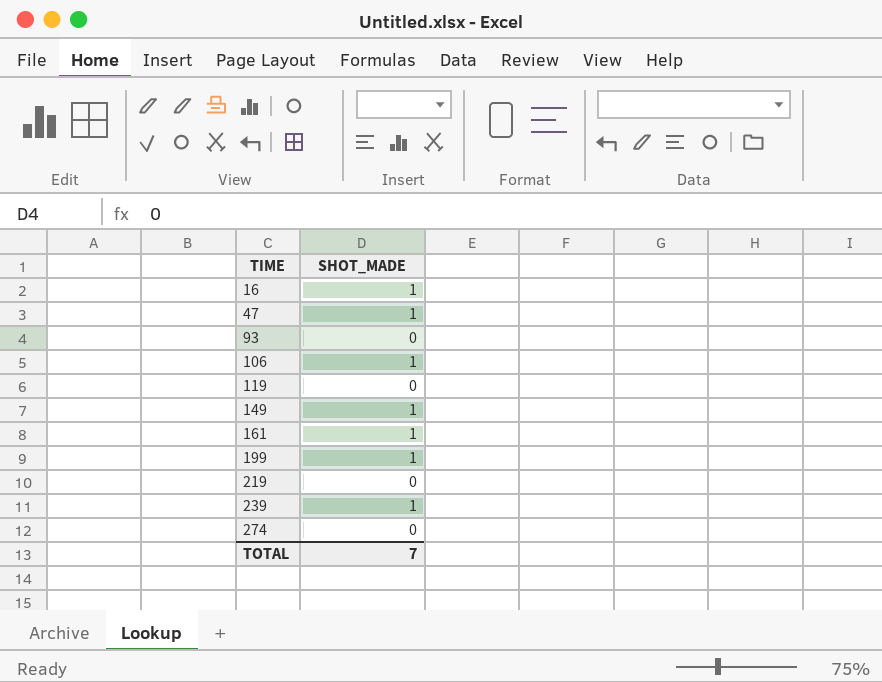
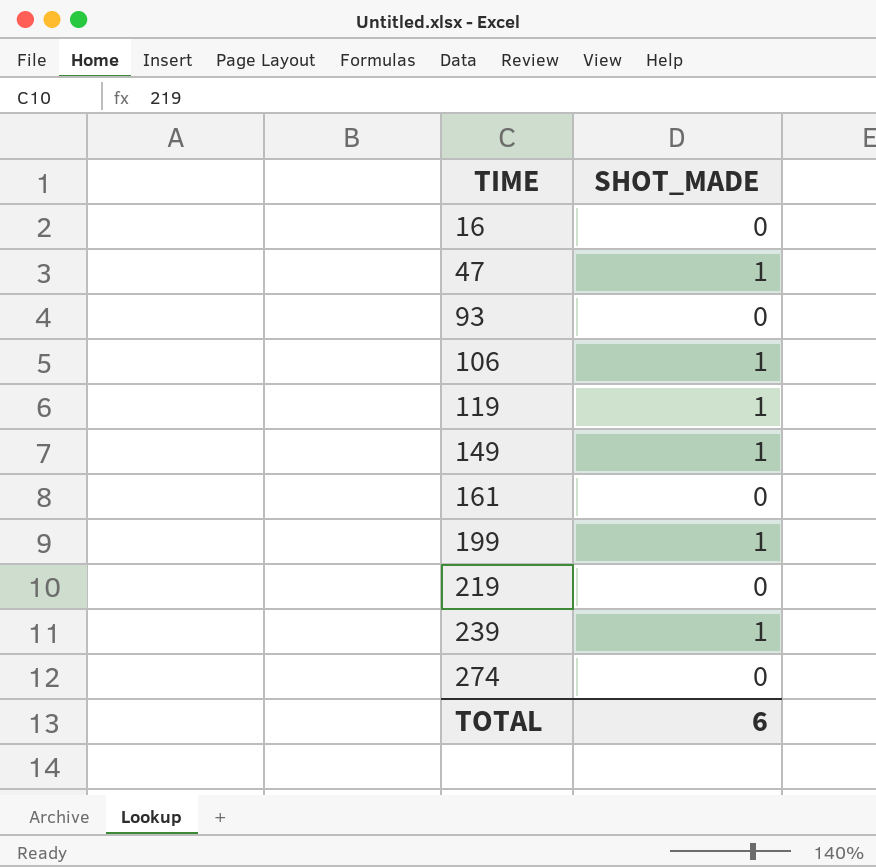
16 | SHOT_MADE: 1 -> 0
119 | SHOT_MADE: 0 -> 1
161 | SHOT_MADE: 1 -> 0
TOTAL | SHOT_MADE: 7 -> 6

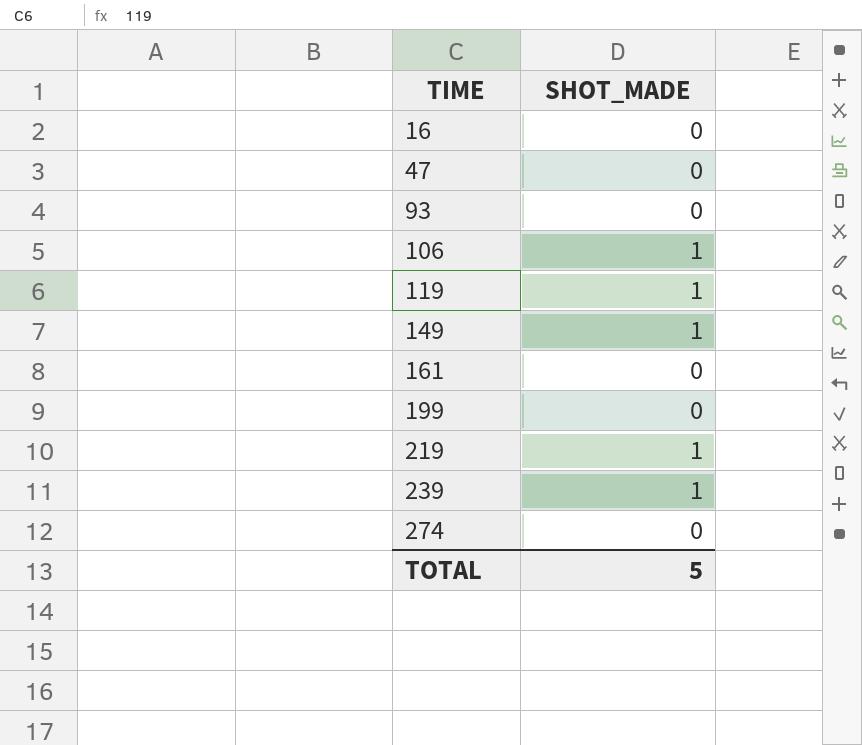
47 | SHOT_MADE: 1 -> 0
199 | SHOT_MADE: 1 -> 0
219 | SHOT_MADE: 0 -> 1
TOTAL | SHOT_MADE: 6 -> 5

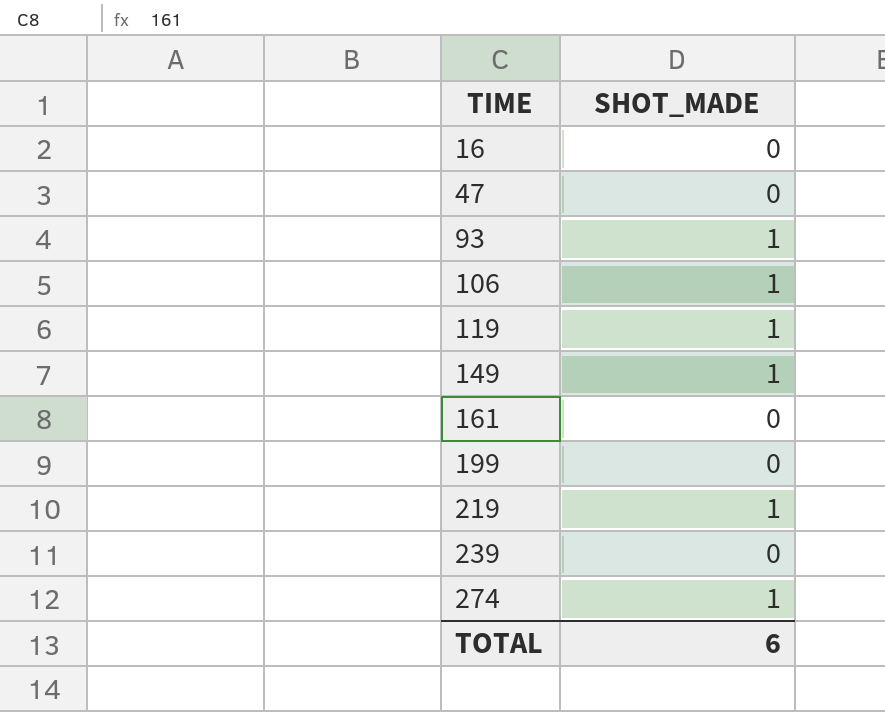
93 | SHOT_MADE: 0 -> 1
239 | SHOT_MADE: 1 -> 0
274 | SHOT_MADE: 0 -> 1
TOTAL | SHOT_MADE: 5 -> 6

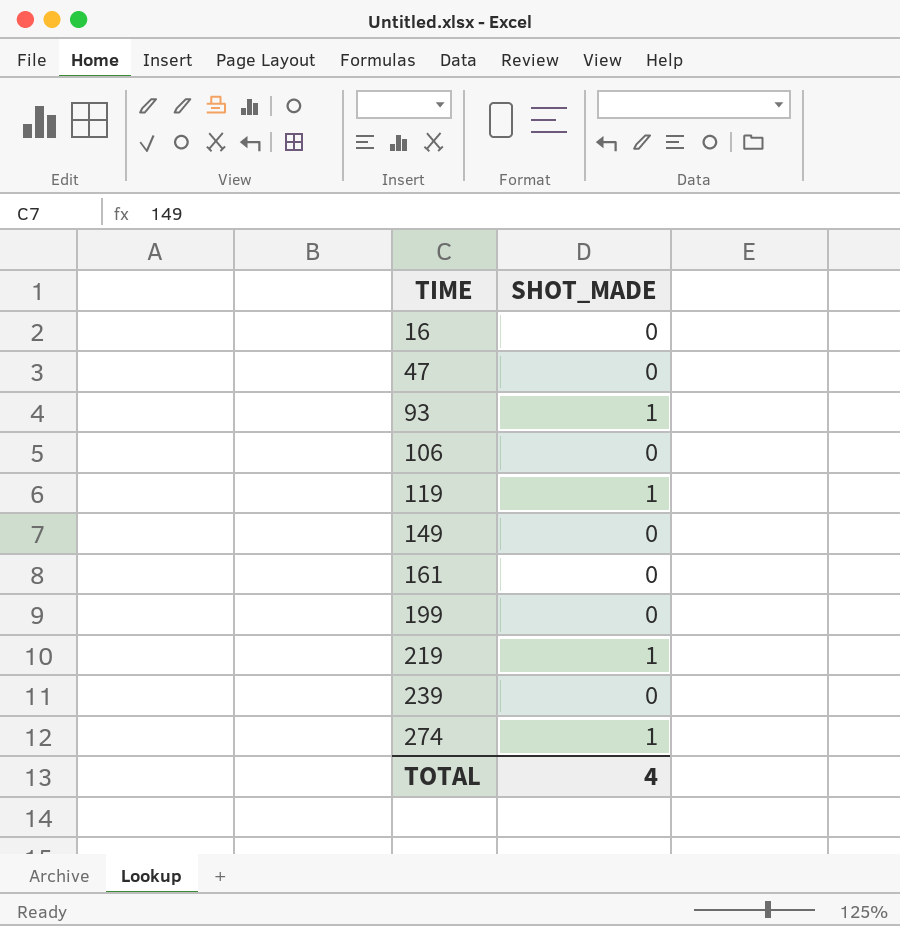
106 | SHOT_MADE: 1 -> 0
149 | SHOT_MADE: 1 -> 0
TOTAL | SHOT_MADE: 6 -> 4

